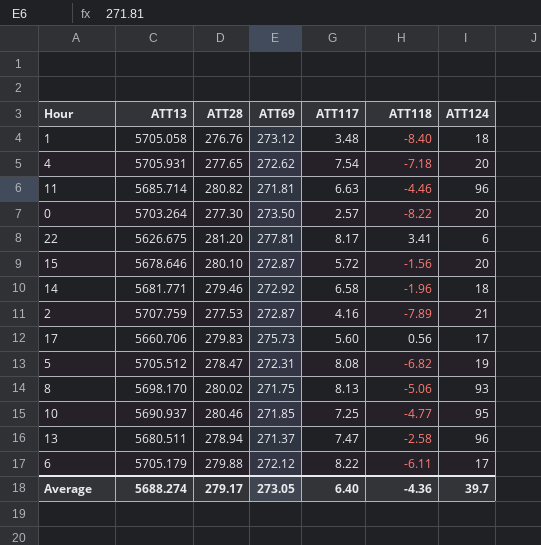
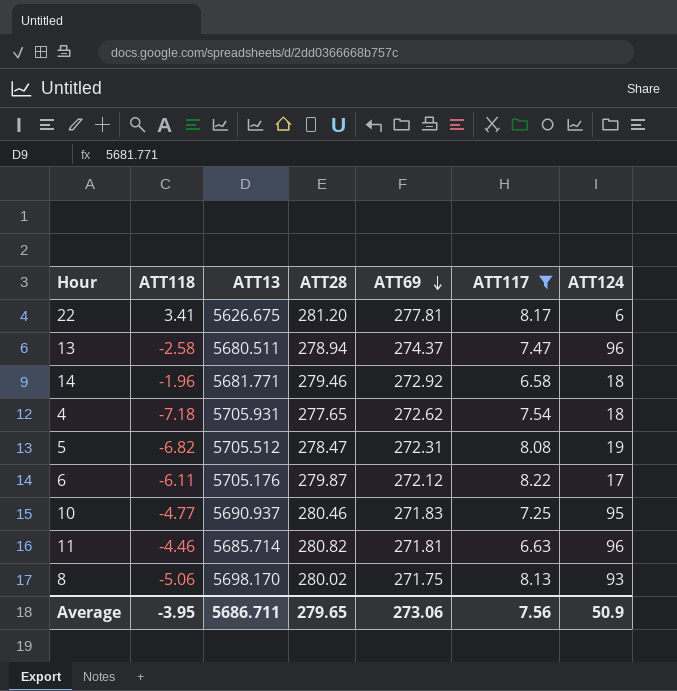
filter: none -> ATT117 >= 6.58
row order: none -> ATT69 descending
column ATT118 | position: 6 -> 2
13 | ATT69: 271.37 -> 274.37
4 | ATT124: 20 -> 18
6 | ATT13: 5705.179 -> 5705.176
6 | ATT28: 279.88 -> 279.87
10 | ATT69: 271.85 -> 271.83
Average | ATT118: -4.36 -> -3.95
Average | ATT13: 5688.274 -> 5686.711
Average | ATT28: 279.17 -> 279.65
Average | ATT69: 273.05 -> 273.06
Average | ATT117: 6.40 -> 7.56
Average | ATT124: 39.7 -> 50.9

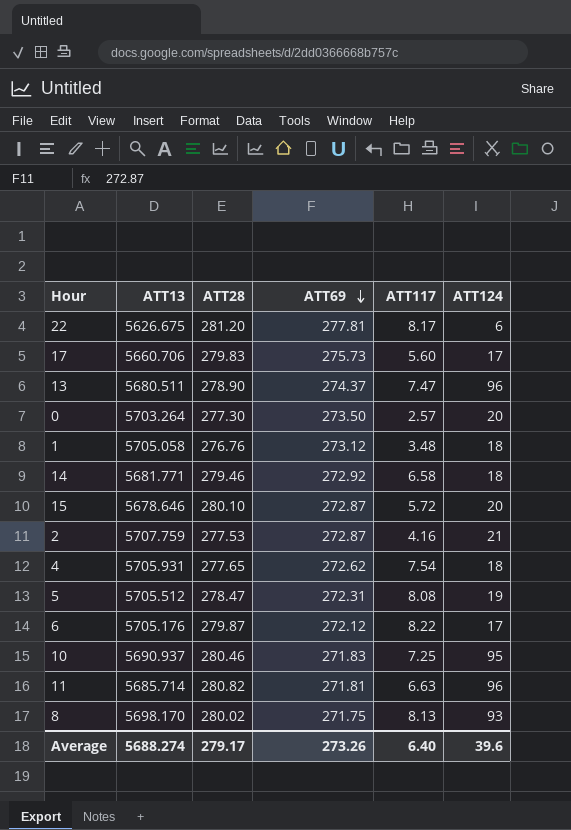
filter: ATT117 >= 6.58 -> none
column ATT118 | position: 2 -> none
13 | ATT28: 278.94 -> 278.90
Average | ATT13: 5686.711 -> 5688.274
Average | ATT28: 279.65 -> 279.17
Average | ATT69: 273.06 -> 273.26
Average | ATT117: 7.56 -> 6.40
Average | ATT124: 50.9 -> 39.6

